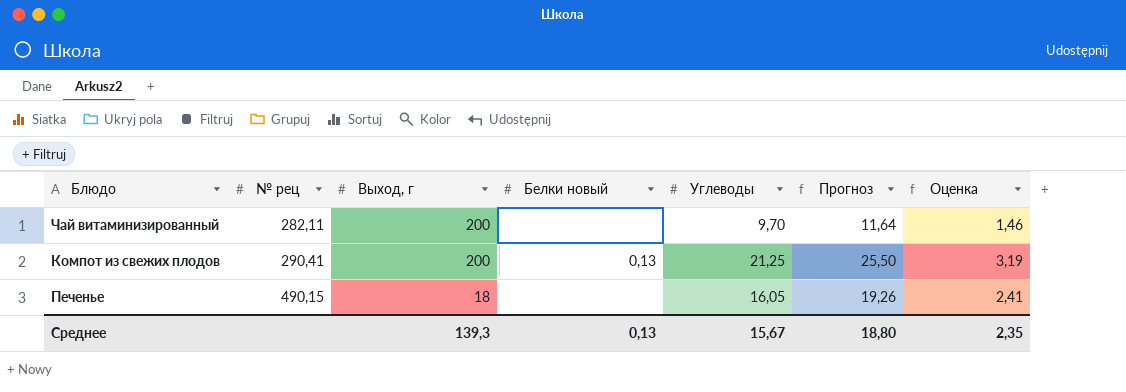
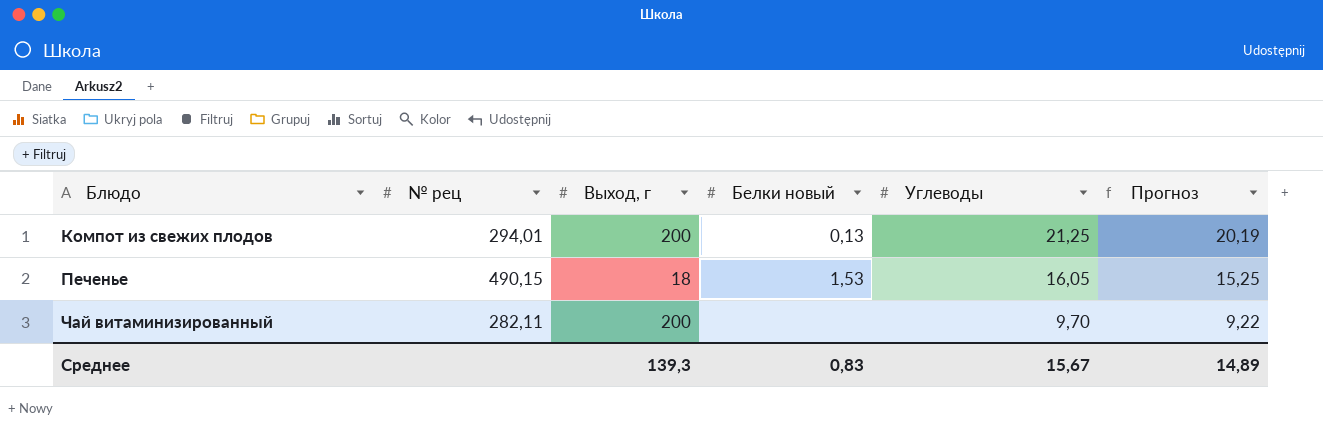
row order: № рец ascending -> Блюдо ascending
column Оценка | formula: [Углеводы] * 0,15 -> none
column Прогноз | formula: [Углеводы] * 1,2 -> [Углеводы] * 0,95
Компот из свежих плодов | № рец: 290,41 -> 294,01
Печенье | Белки новый: none -> 1,53
Среднее | Белки новый: 0,13 -> 0,83
Среднее | Прогноз: 18,80 -> 14,89

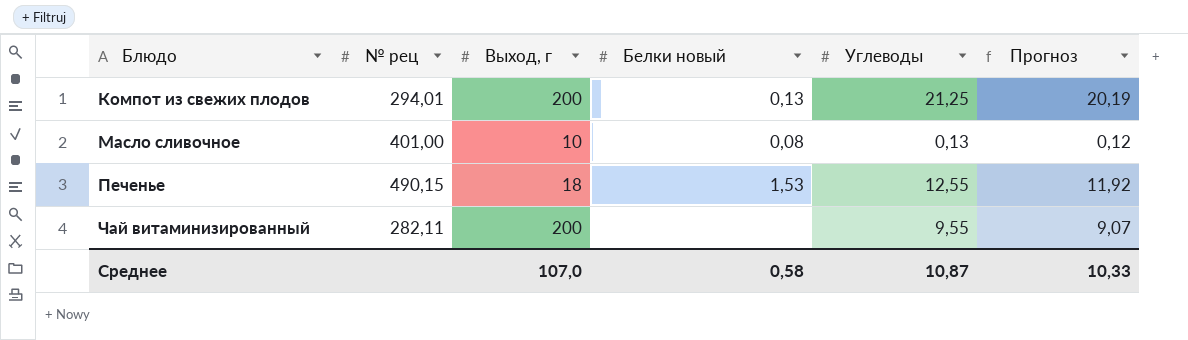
row Масло сливочное: none -> 401,00 | 10 | 0,08 | 0,13 | 0,12
Печенье | Углеводы: 16,05 -> 12,55
Печенье | Прогноз: 15,25 -> 11,92
Чай витаминизированный | Углеводы: 9,70 -> 9,55
Чай витаминизированный | Прогноз: 9,22 -> 9,07
Среднее | Выход, г: 139,3 -> 107,0
Среднее | Белки новый: 0,83 -> 0,58
Среднее | Углеводы: 15,67 -> 10,87
Среднее | Прогноз: 14,89 -> 10,33

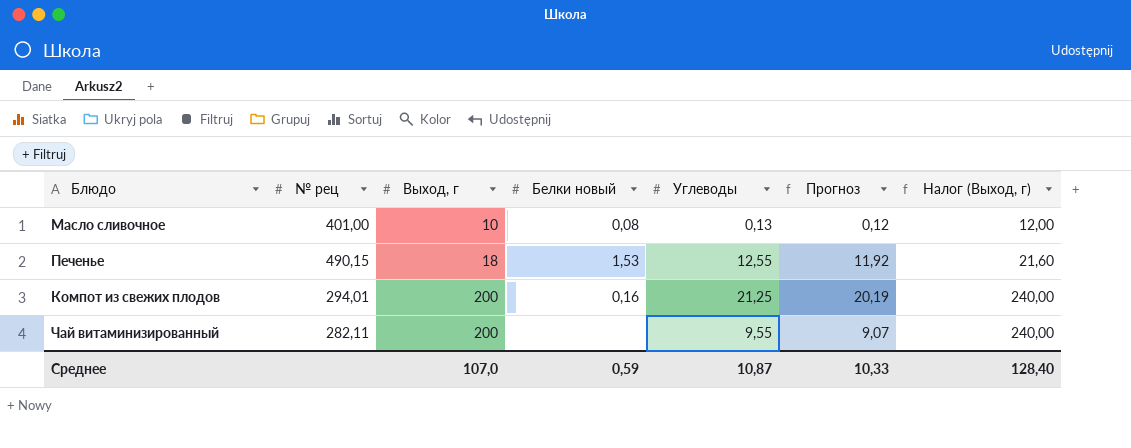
row order: Блюдо ascending -> Выход, г ascending
column Налог (Выход, г) | formula: none -> [Выход, г] * 1,2
Компот из свежих плодов | Белки новый: 0,13 -> 0,16
Среднее | Белки новый: 0,58 -> 0,59

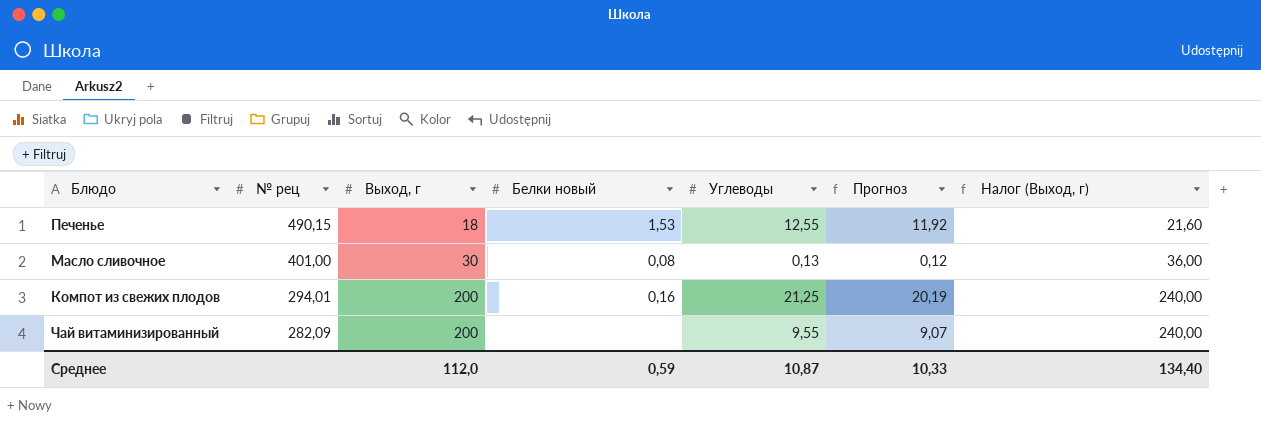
row order: Выход, г ascending -> № рец descending
Масло сливочное | Выход, г: 10 -> 30
Масло сливочное | Налог (Выход, г): 12,00 -> 36,00
Чай витаминизированный | № рец: 282,11 -> 282,09
Среднее | Выход, г: 107,0 -> 112,0
Среднее | Налог (Выход, г): 128,40 -> 134,40

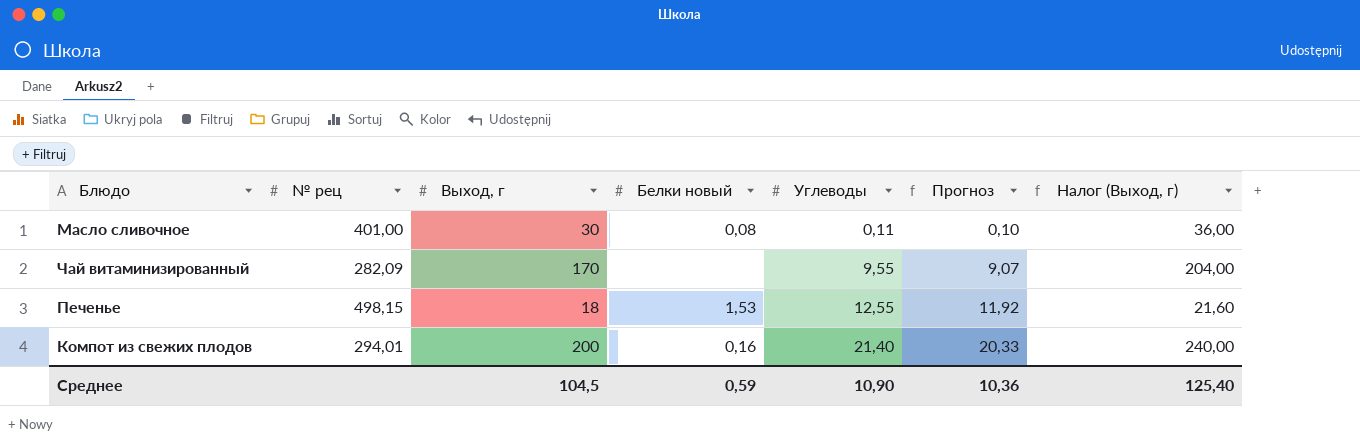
row order: № рец descending -> Углеводы ascending
Масло сливочное | Углеводы: 0,13 -> 0,11
Масло сливочное | Прогноз: 0,12 -> 0,10
Чай витаминизированный | Выход, г: 200 -> 170
Чай витаминизированный | Налог (Выход, г): 240,00 -> 204,00
Печенье | № рец: 490,15 -> 498,15
Компот из свежих плодов | Углеводы: 21,25 -> 21,40
Компот из свежих плодов | Прогноз: 20,19 -> 20,33
Среднее | Выход, г: 112,0 -> 104,5
Среднее | Углеводы: 10,87 -> 10,90
Среднее | Прогноз: 10,33 -> 10,36
Среднее | Налог (Выход, г): 134,40 -> 125,40

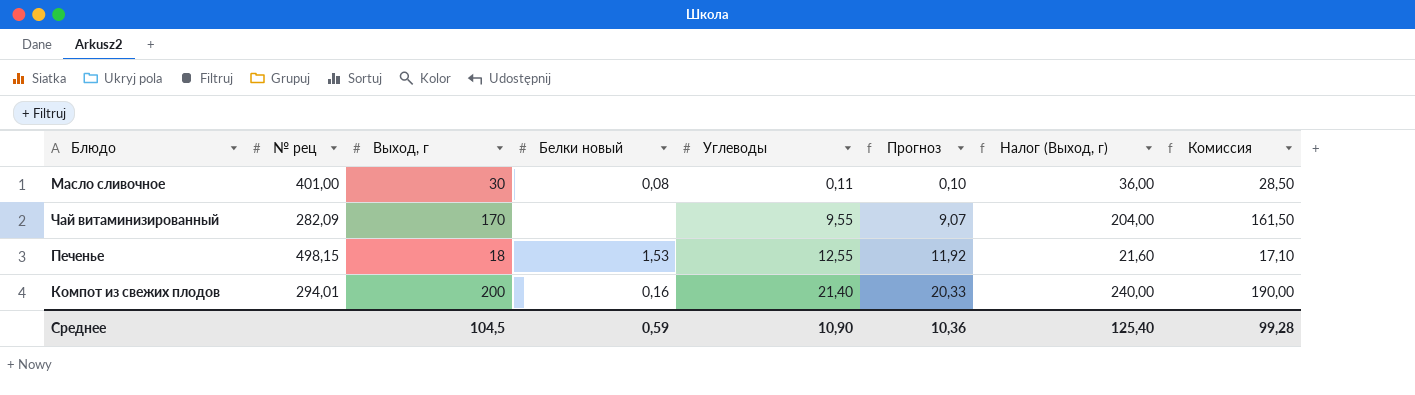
column Комиссия | formula: none -> [Выход, г] * 0,95

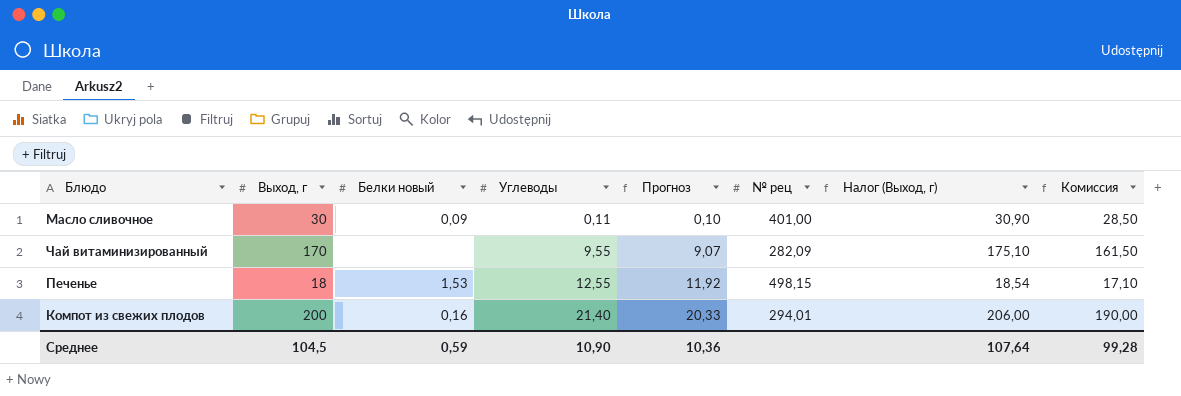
column № рец | position: 2 -> 6
column Налог (Выход, г) | formula: [Выход, г] * 1,2 -> [Выход, г] * 1,03
Масло сливочное | Белки новый: 0,08 -> 0,09
Среднее | Налог (Выход, г): 125,40 -> 107,64

